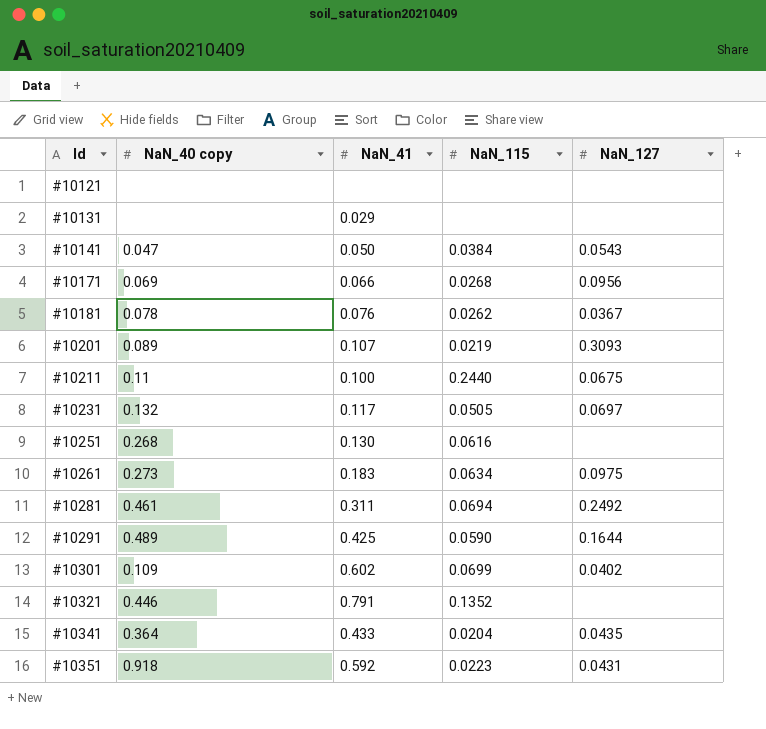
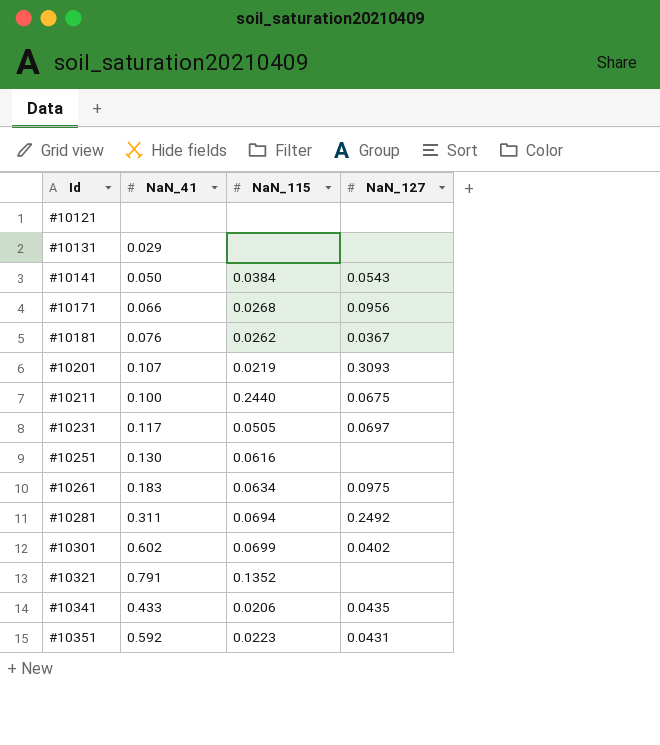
column NaN_40 copy | position: 2 -> none
row #10291: 0.489 | 0.425 | 0.0590 | 0.1644 -> none
#10341 | NaN_115: 0.0204 -> 0.0206

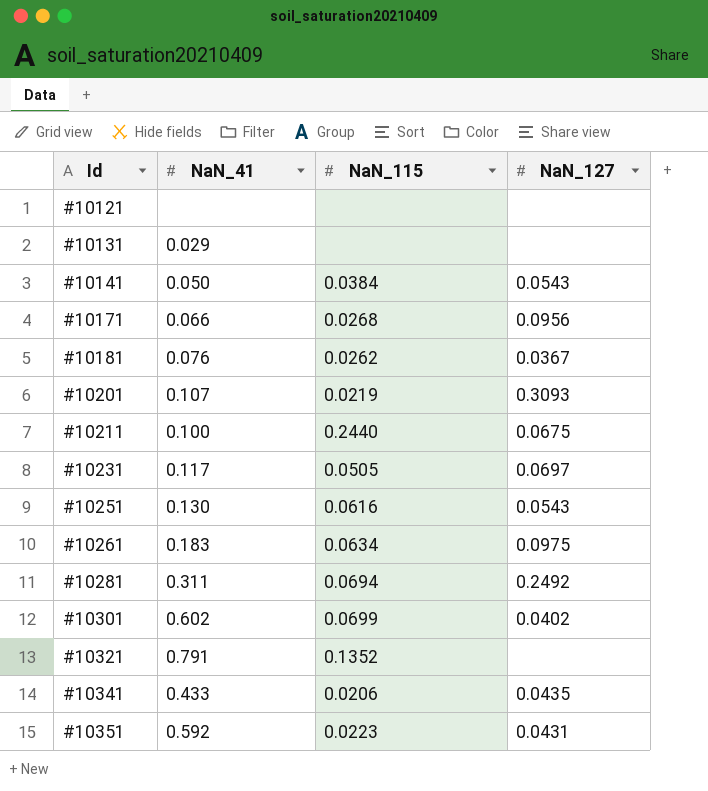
#10251 | NaN_127: none -> 0.0543

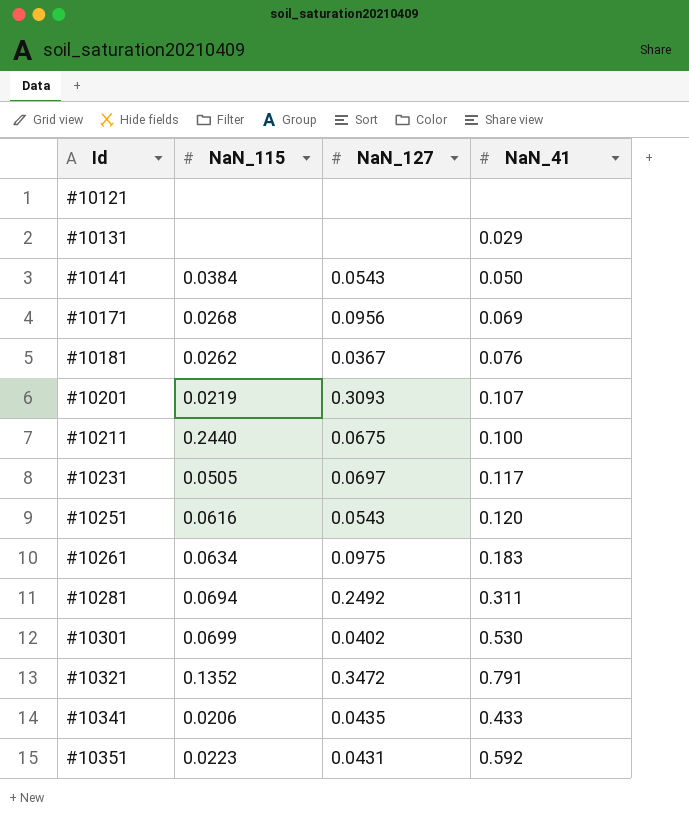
column NaN_41 | position: 2 -> 4
#10171 | NaN_41: 0.066 -> 0.069
#10251 | NaN_41: 0.130 -> 0.120
#10301 | NaN_41: 0.602 -> 0.530
#10321 | NaN_127: none -> 0.3472

